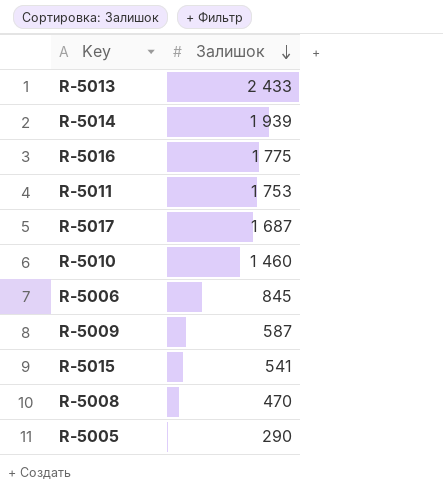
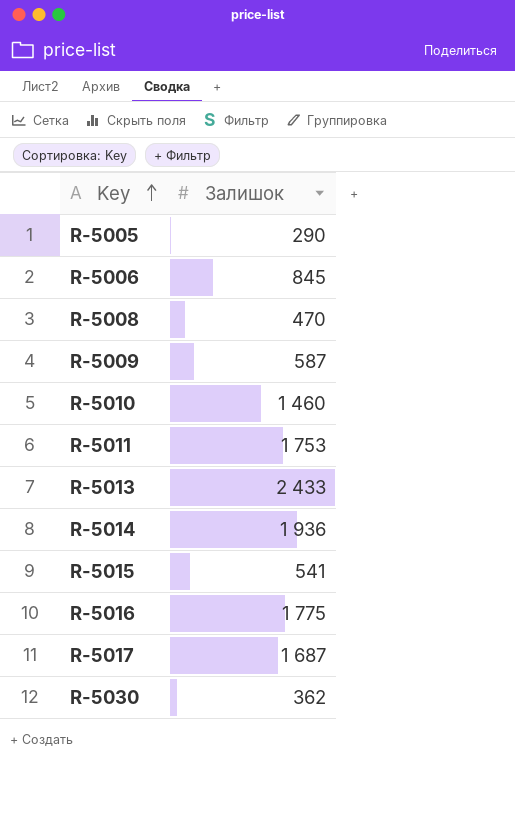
row order: Залишок descending -> Key ascending
R-5014 | Залишок: 1 939 -> 1 936
row R-5030: none -> 362

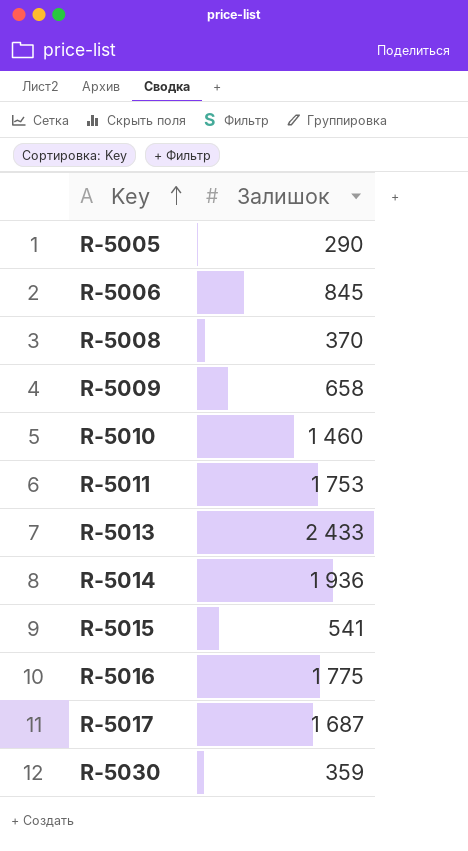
R-5008 | Залишок: 470 -> 370
R-5009 | Залишок: 587 -> 658
R-5030 | Залишок: 362 -> 359

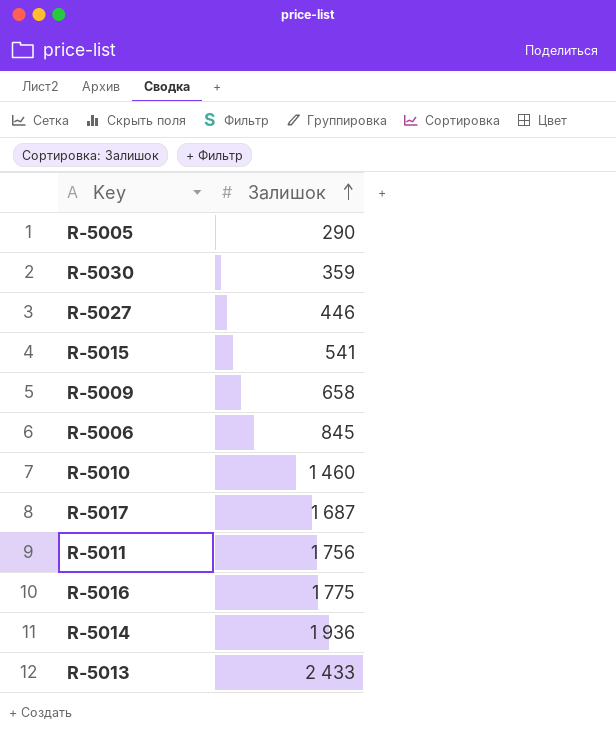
row order: Key ascending -> Залишок ascending
row R-5008: 370 -> none
row R-5027: none -> 446
R-5011 | Залишок: 1 753 -> 1 756

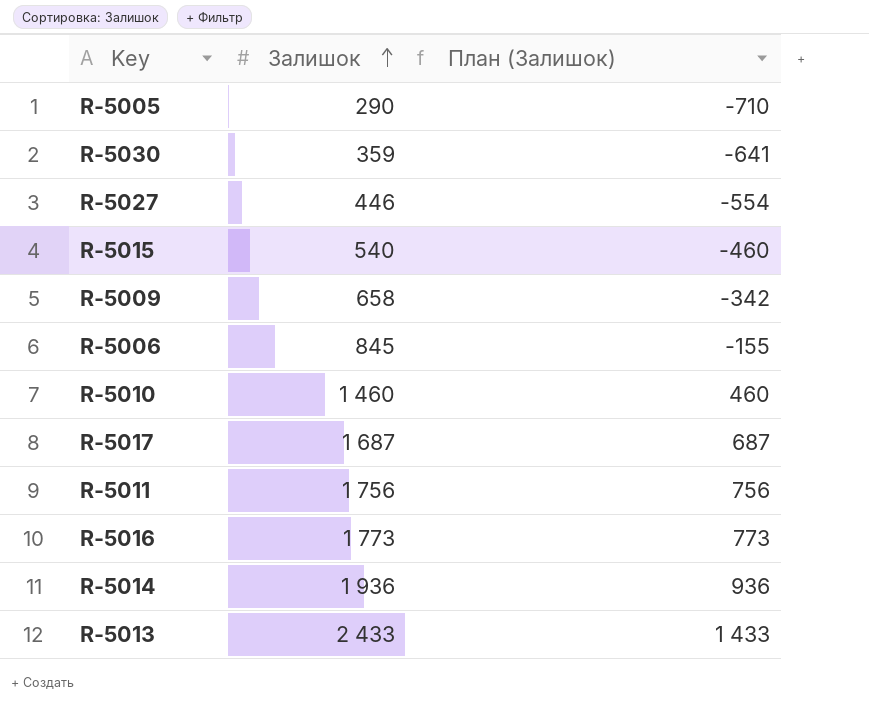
column План (Залишок) | formula: none -> [Залишок] - 1000
R-5015 | Залишок: 541 -> 540
R-5016 | Залишок: 1 775 -> 1 773

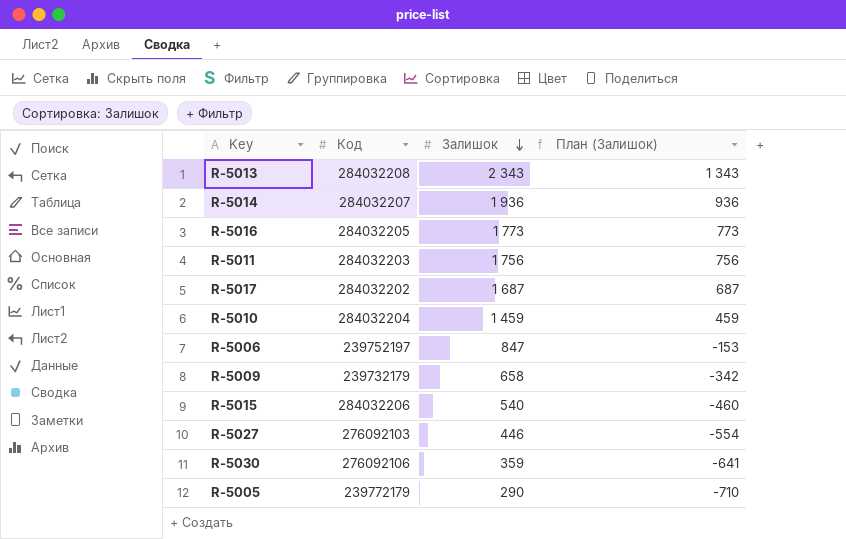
row order: Залишок ascending -> Залишок descending
column Код | position: none -> 2
R-5013 | Залишок: 2 433 -> 2 343
R-5013 | План (Залишок): 1 433 -> 1 343
R-5010 | Залишок: 1 460 -> 1 459
R-5010 | План (Залишок): 460 -> 459
R-5006 | Залишок: 845 -> 847
R-5006 | План (Залишок): -155 -> -153

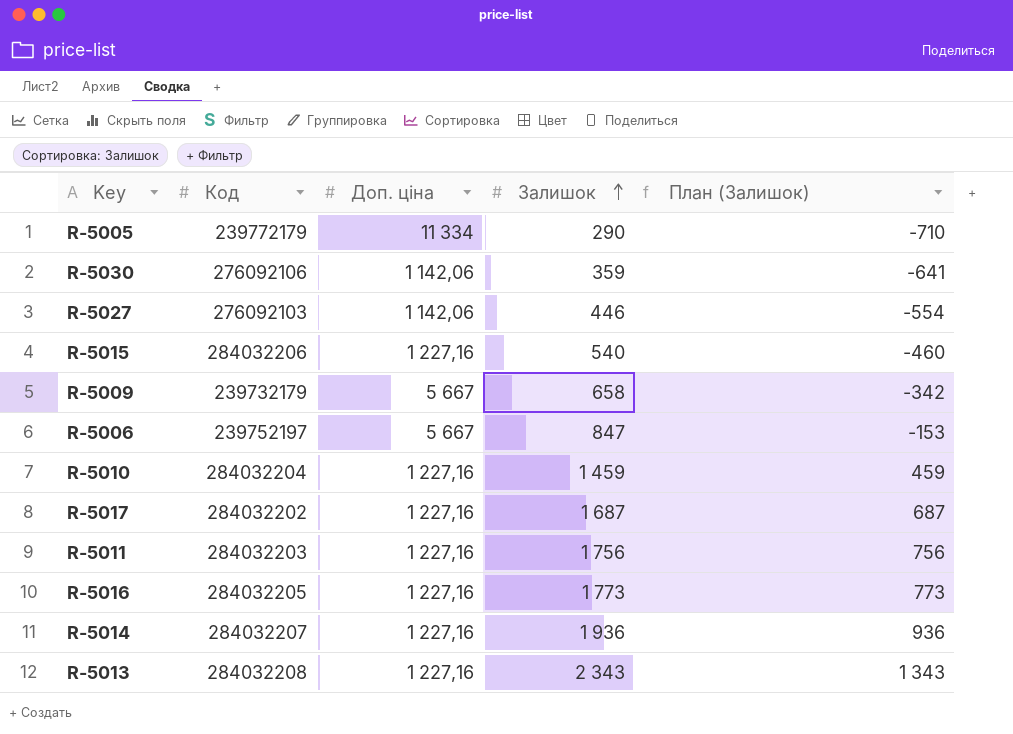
row order: Залишок descending -> Залишок ascending
column Доп. ціна | position: none -> 3

